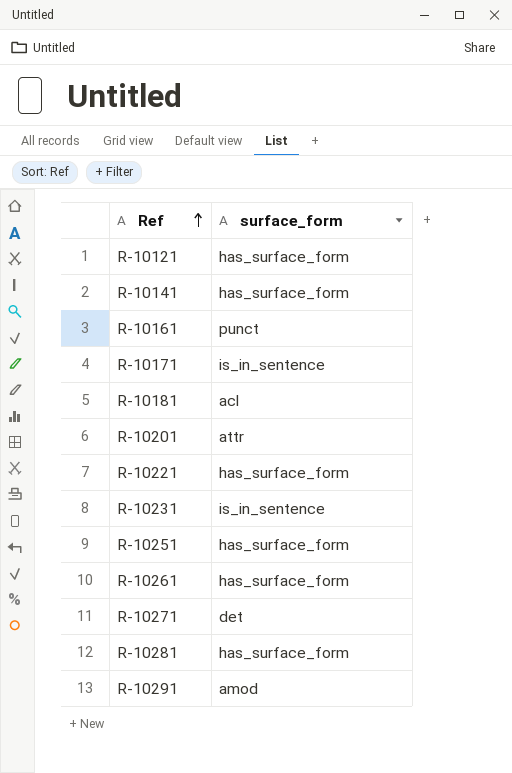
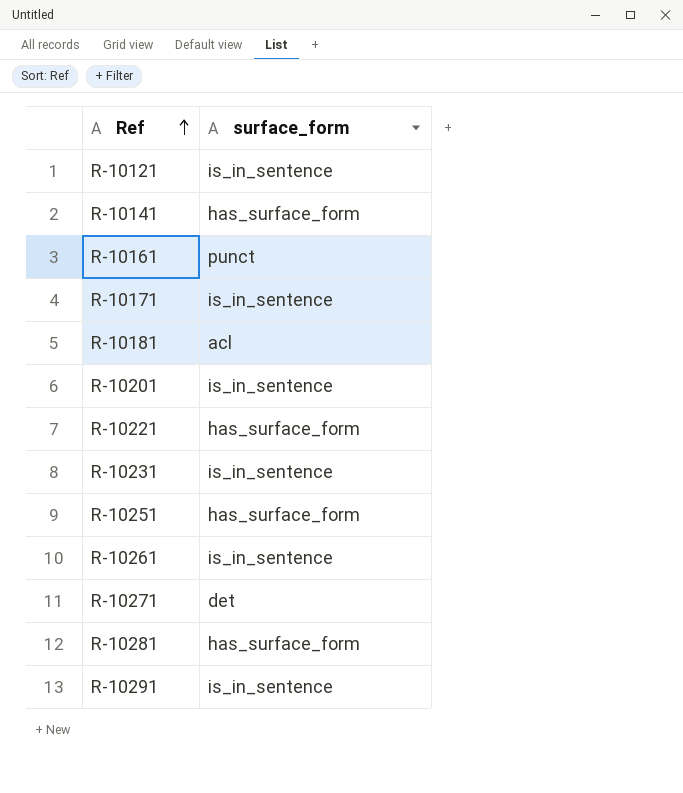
R-10121 | surface_form: has_surface_form -> is_in_sentence
R-10201 | surface_form: attr -> is_in_sentence
R-10261 | surface_form: has_surface_form -> is_in_sentence
R-10291 | surface_form: amod -> is_in_sentence

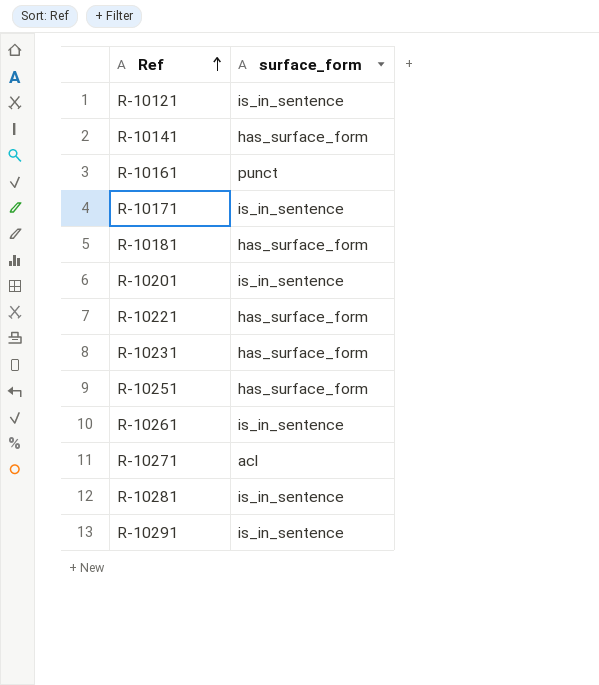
R-10181 | surface_form: acl -> has_surface_form
R-10231 | surface_form: is_in_sentence -> has_surface_form
R-10271 | surface_form: det -> acl
R-10281 | surface_form: has_surface_form -> is_in_sentence

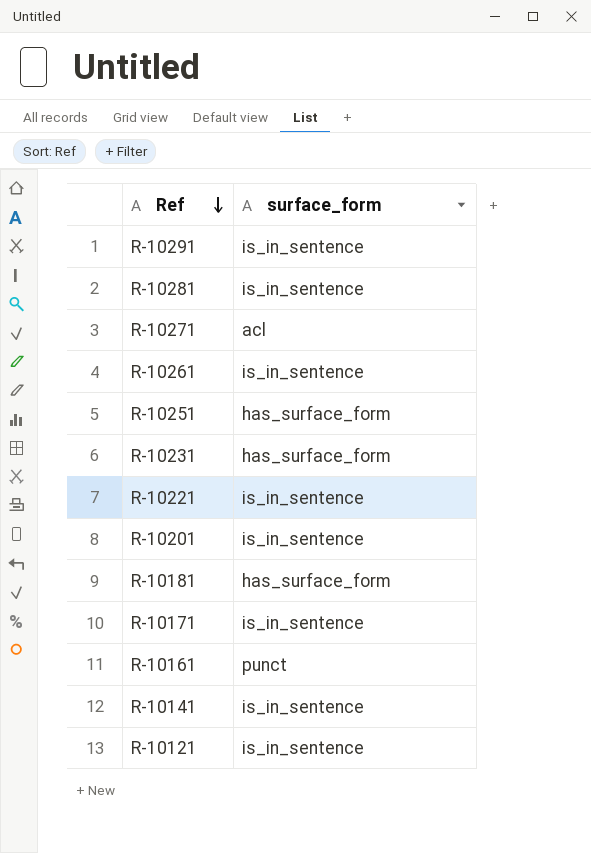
row order: Ref ascending -> Ref descending
R-10221 | surface_form: has_surface_form -> is_in_sentence
R-10141 | surface_form: has_surface_form -> is_in_sentence

